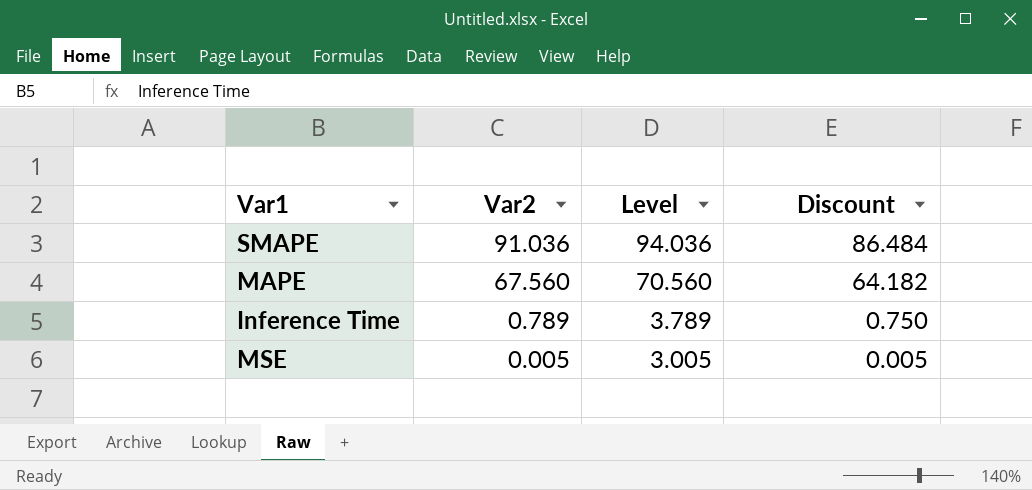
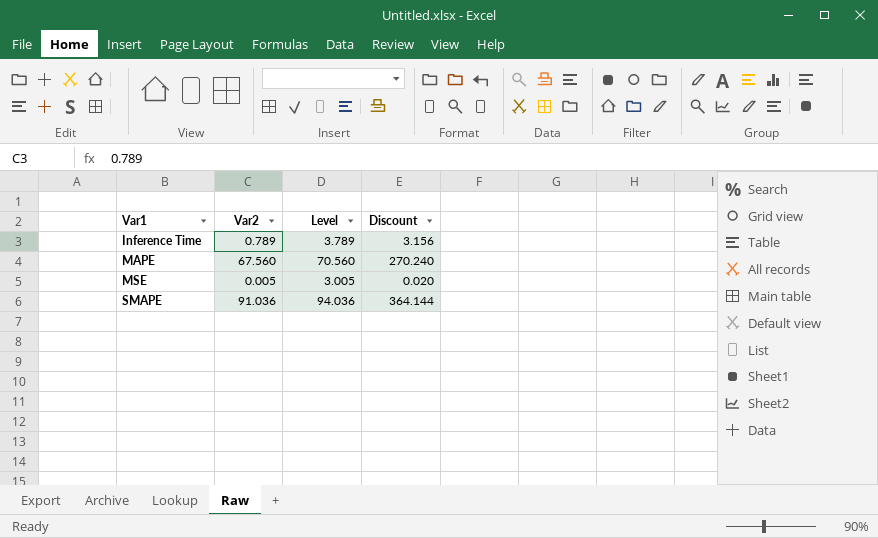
row order: Var2 descending -> Var1 ascending
column Discount | formula: [Var2] * 0.95 -> [Var2] * 4

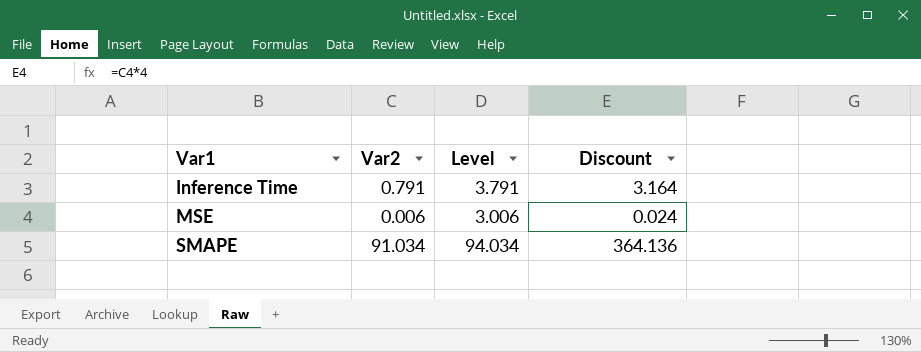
row MAPE: 67.560 | 70.560 | 270.240 -> none
Inference Time | Var2: 0.789 -> 0.791
Inference Time | Level: 3.789 -> 3.791
Inference Time | Discount: 3.156 -> 3.164
MSE | Var2: 0.005 -> 0.006
MSE | Level: 3.005 -> 3.006
MSE | Discount: 0.020 -> 0.024
SMAPE | Var2: 91.036 -> 91.034
SMAPE | Level: 94.036 -> 94.034
SMAPE | Discount: 364.144 -> 364.136

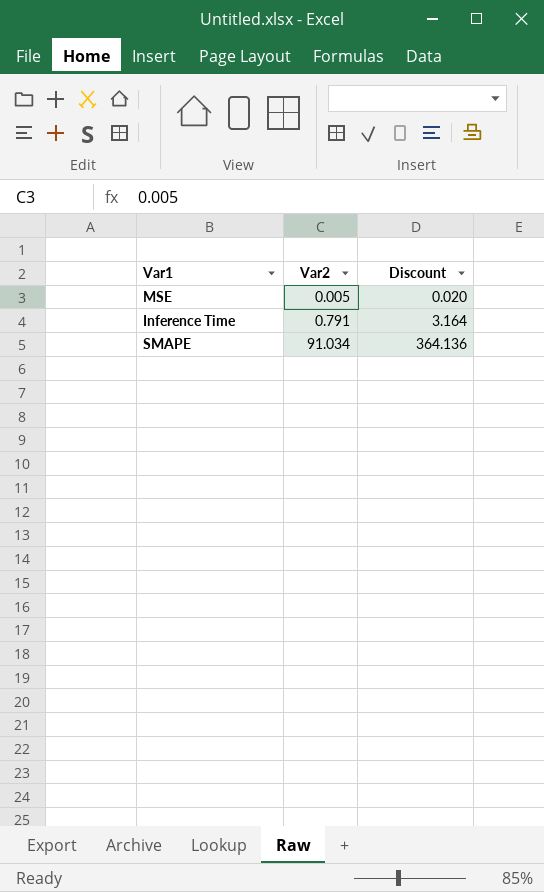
row order: Var1 ascending -> Var2 ascending
column Level | formula: [Var2] + 3 -> none
MSE | Var2: 0.006 -> 0.005
MSE | Discount: 0.024 -> 0.020

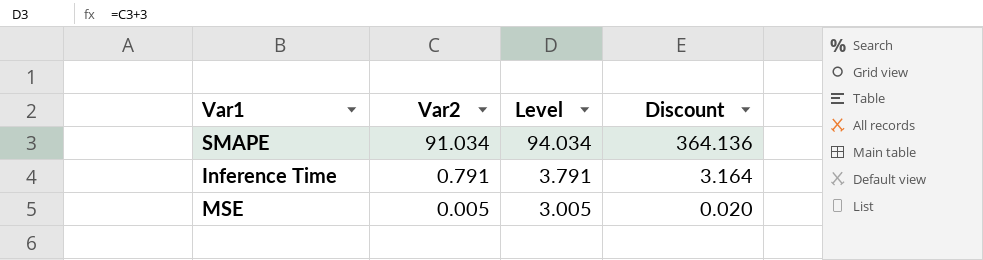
row order: Var2 ascending -> Var2 descending
column Level | formula: none -> [Var2] + 3

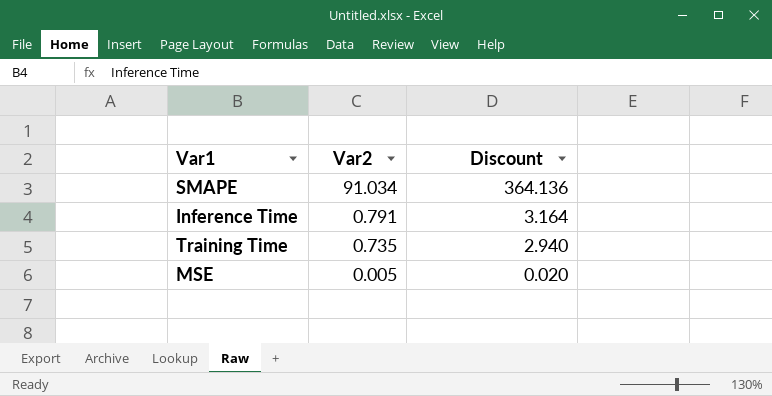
column Level | formula: [Var2] + 3 -> none
row Training Time: none -> 0.735 | 2.940

